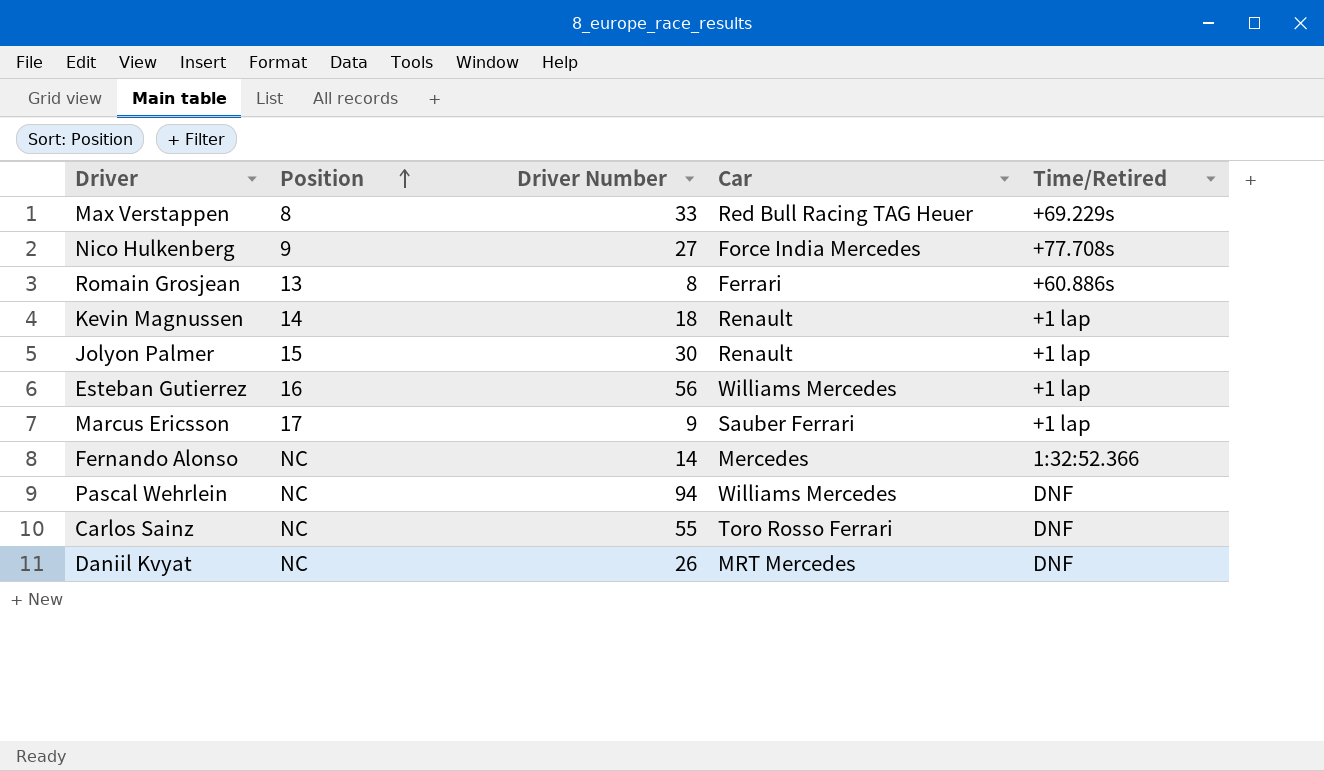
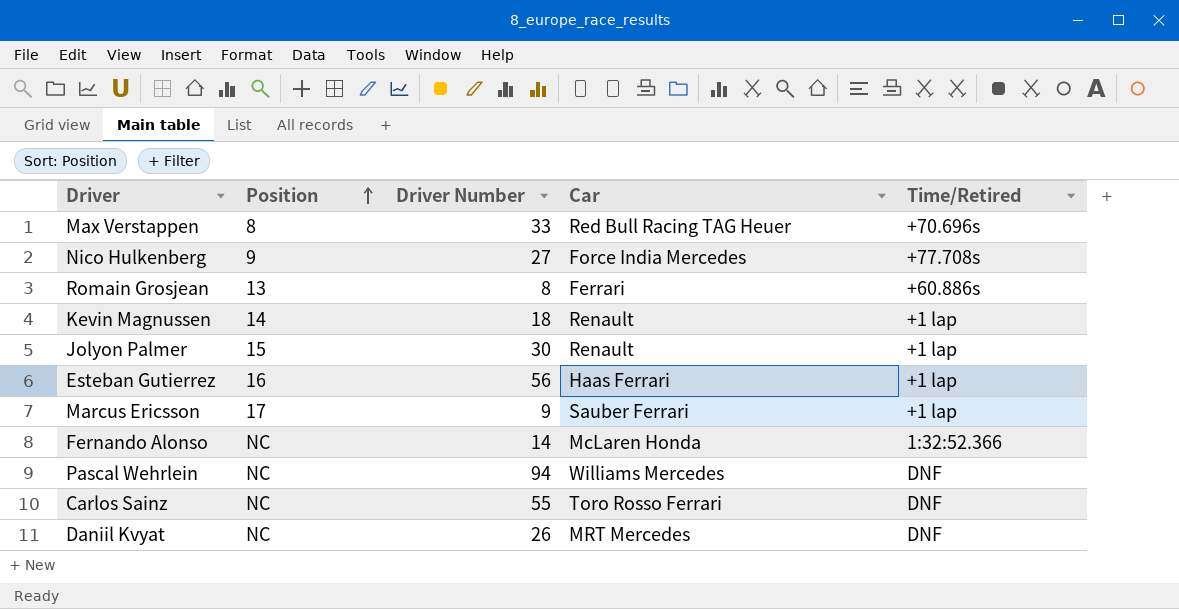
Max Verstappen | Time/Retired: +69.229s -> +70.696s
Esteban Gutierrez | Car: Williams Mercedes -> Haas Ferrari
Fernando Alonso | Car: Mercedes -> McLaren Honda

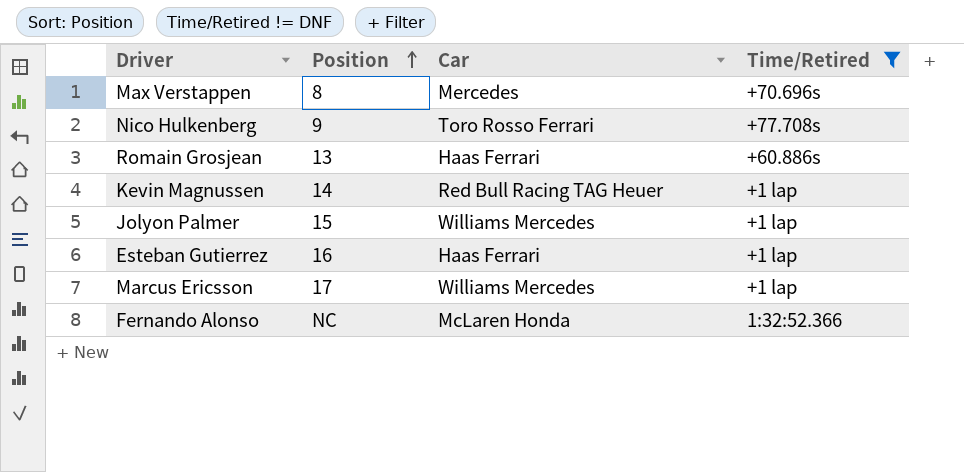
filter: none -> Time/Retired != DNF
column Driver Number | position: 3 -> none
Max Verstappen | Car: Red Bull Racing TAG Heuer -> Mercedes
Nico Hulkenberg | Car: Force India Mercedes -> Toro Rosso Ferrari
Romain Grosjean | Car: Ferrari -> Haas Ferrari
Kevin Magnussen | Car: Renault -> Red Bull Racing TAG Heuer
Jolyon Palmer | Car: Renault -> Williams Mercedes
Marcus Ericsson | Car: Sauber Ferrari -> Williams Mercedes

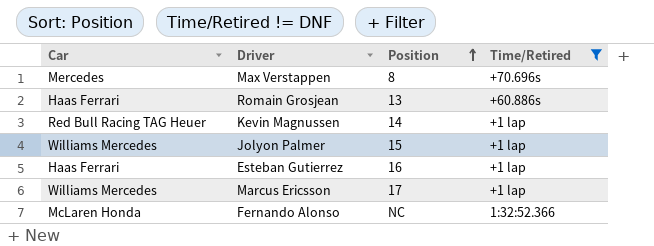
column Car | position: 3 -> 1
row Nico Hulkenberg: 9 | Toro Rosso Ferrari | +77.708s -> none

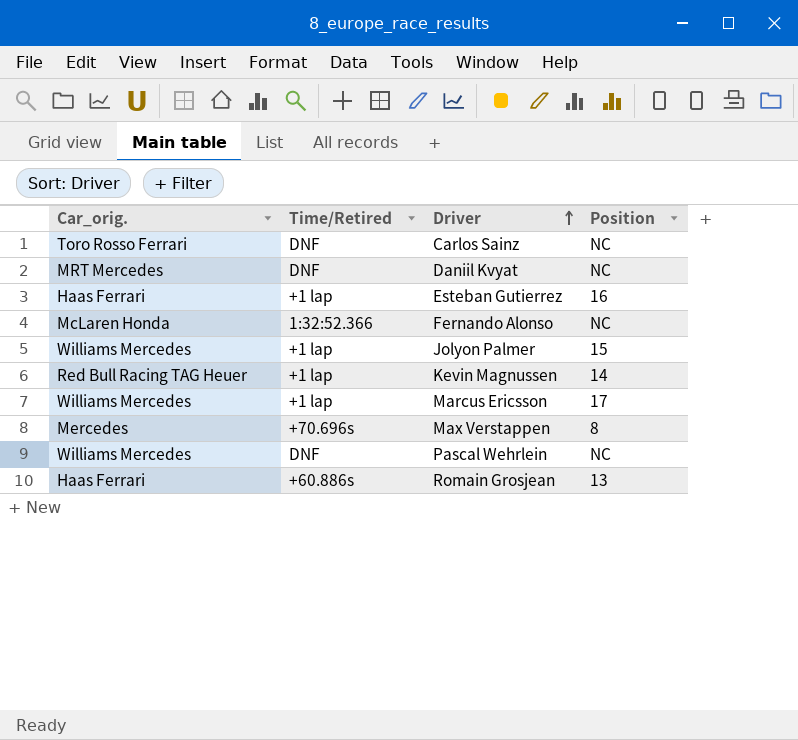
filter: Time/Retired != DNF -> none
row order: Position ascending -> Driver ascending
column name: Car -> Car_orig.
column Time/Retired | position: 4 -> 2

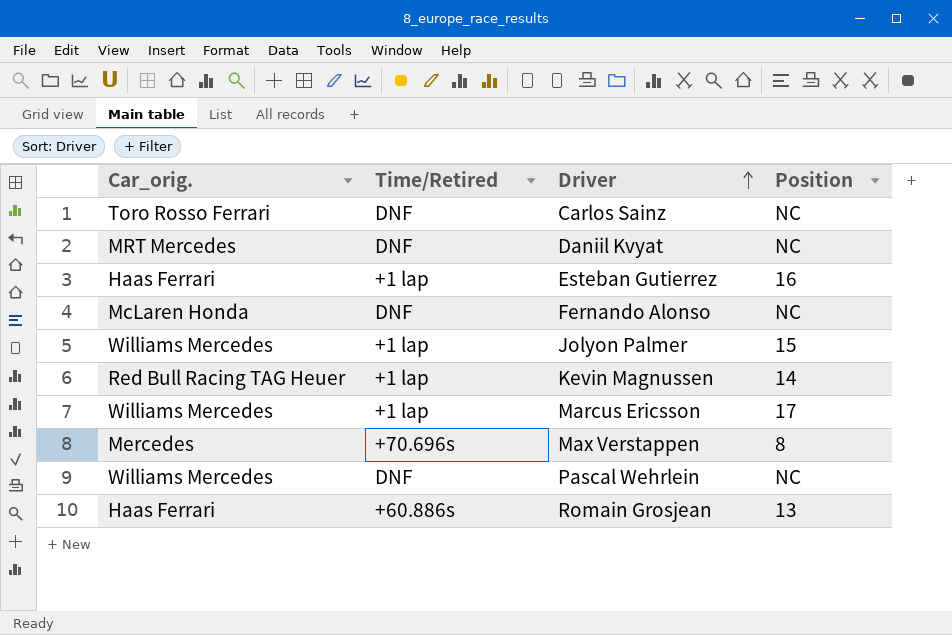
Fernando Alonso | Time/Retired: 1:32:52.366 -> DNF

